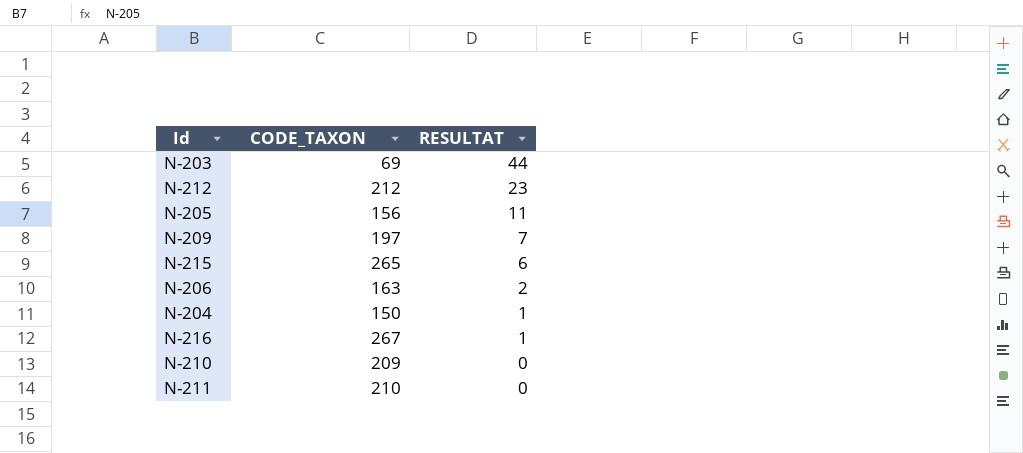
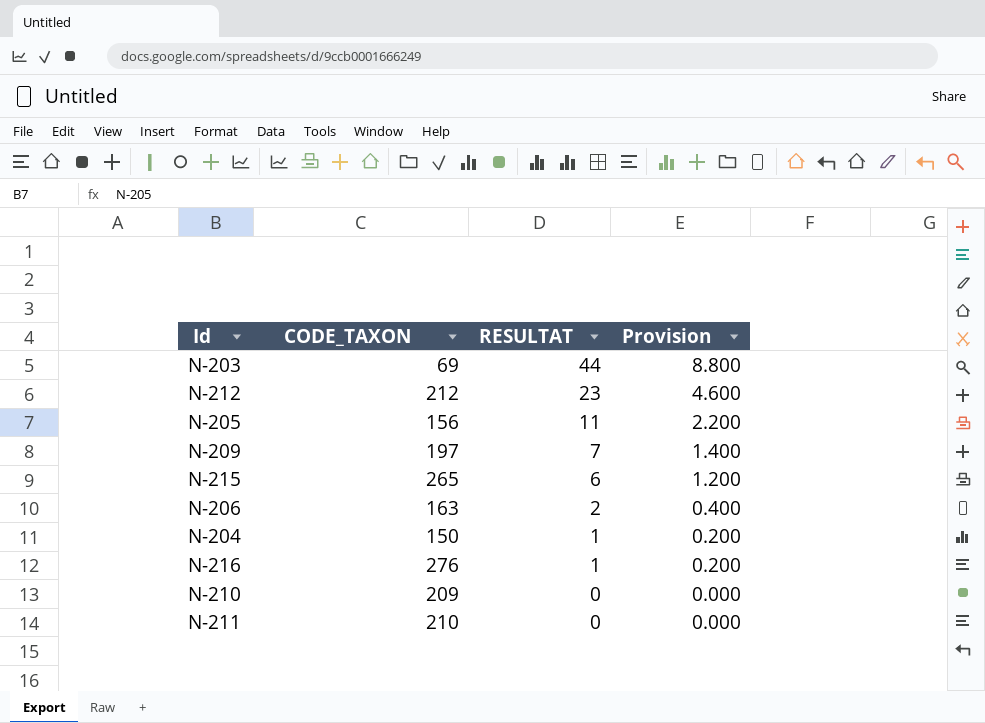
column Provision | formula: none -> [RESULTAT] * 0.2
N-216 | CODE_TAXON: 267 -> 276

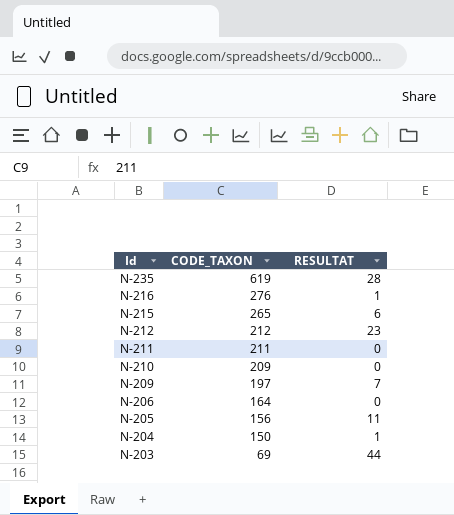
row order: RESULTAT descending -> Id descending
column Provision | formula: [RESULTAT] * 0.2 -> none
row N-235: none -> 619 | 28
N-211 | CODE_TAXON: 210 -> 211
N-206 | CODE_TAXON: 163 -> 164
N-206 | RESULTAT: 2 -> 0

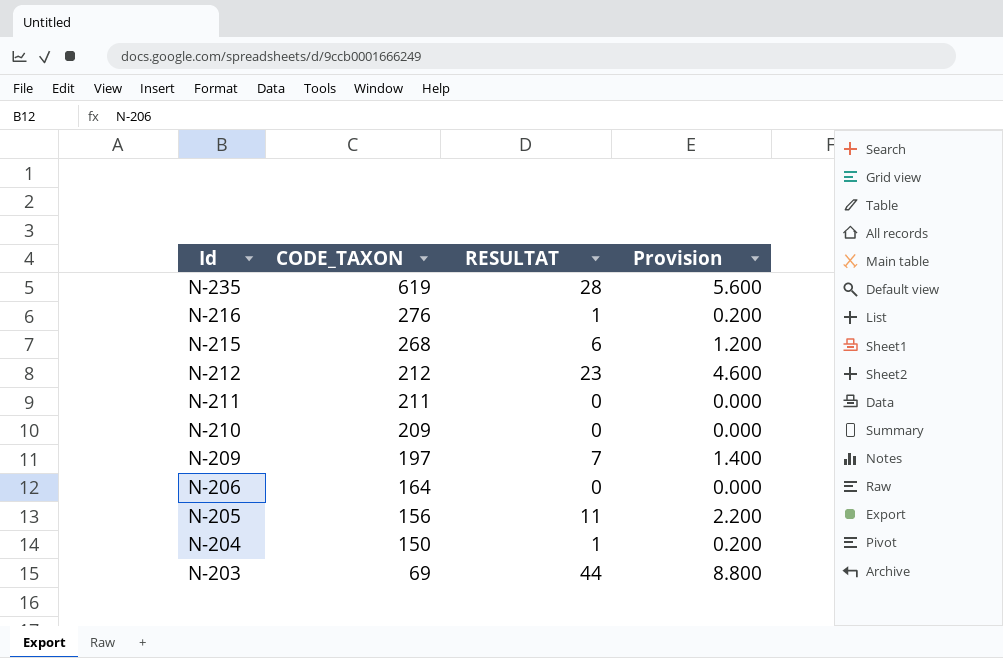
column Provision | formula: none -> [RESULTAT] * 0.2
N-215 | CODE_TAXON: 265 -> 268

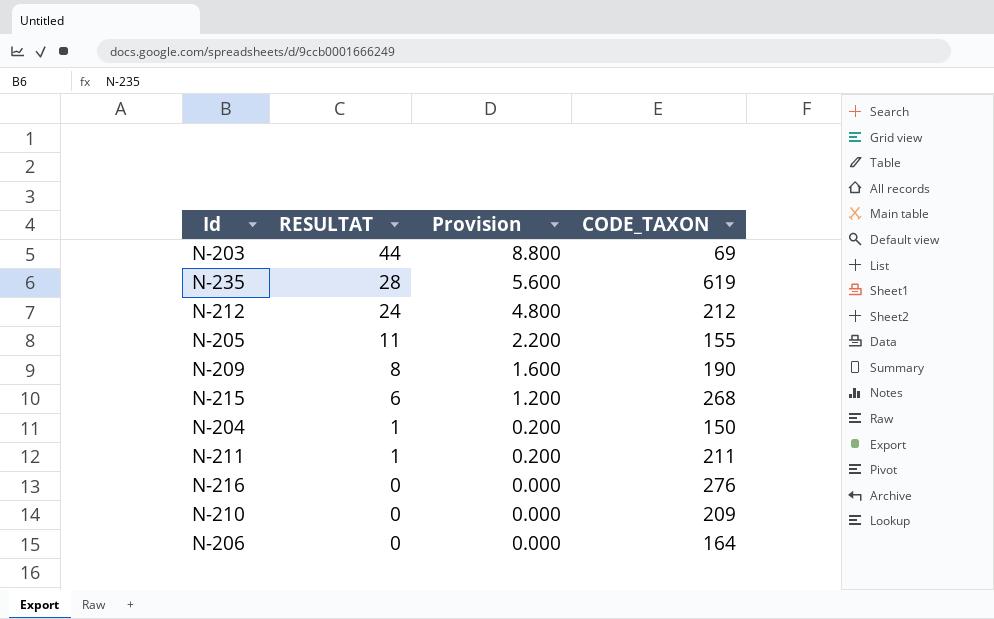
row order: Id descending -> RESULTAT descending
column CODE_TAXON | position: 2 -> 4
N-212 | RESULTAT: 23 -> 24
N-212 | Provision: 4.600 -> 4.800
N-205 | CODE_TAXON: 156 -> 155
N-209 | RESULTAT: 7 -> 8
N-209 | Provision: 1.400 -> 1.600
N-209 | CODE_TAXON: 197 -> 190
N-211 | RESULTAT: 0 -> 1
N-211 | Provision: 0.000 -> 0.200
N-216 | RESULTAT: 1 -> 0
N-216 | Provision: 0.200 -> 0.000

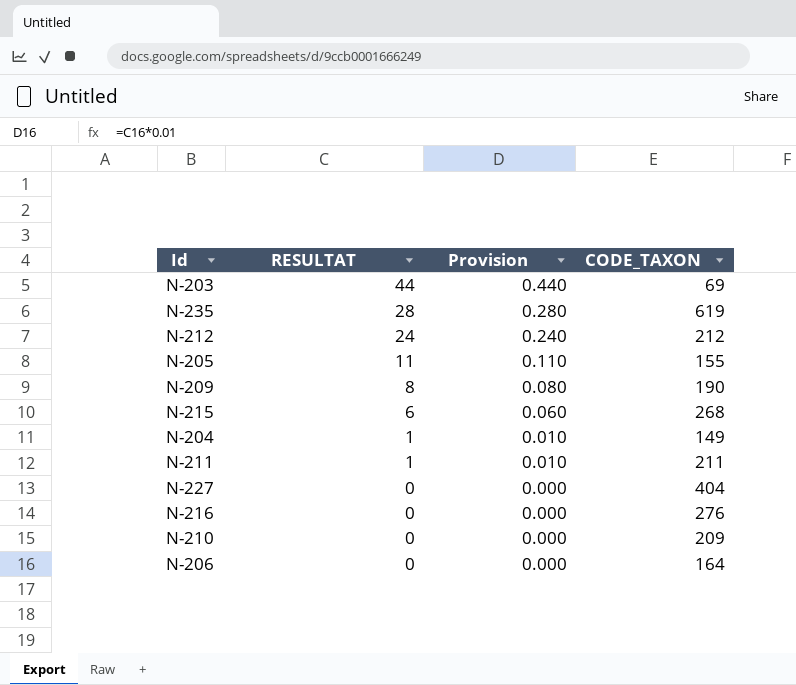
column Provision | formula: [RESULTAT] * 0.2 -> [RESULTAT] * 0.01
N-204 | CODE_TAXON: 150 -> 149
row N-227: none -> 0 | 0.000 | 404

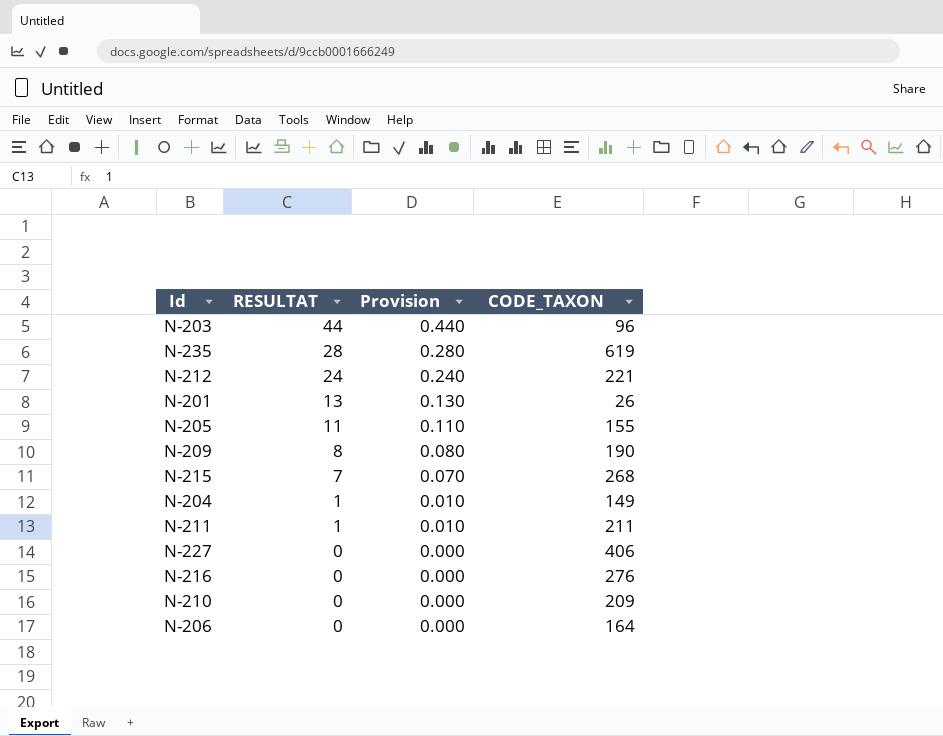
N-203 | CODE_TAXON: 69 -> 96
N-212 | CODE_TAXON: 212 -> 221
row N-201: none -> 13 | 0.130 | 26
N-215 | RESULTAT: 6 -> 7
N-215 | Provision: 0.060 -> 0.070
N-227 | CODE_TAXON: 404 -> 406

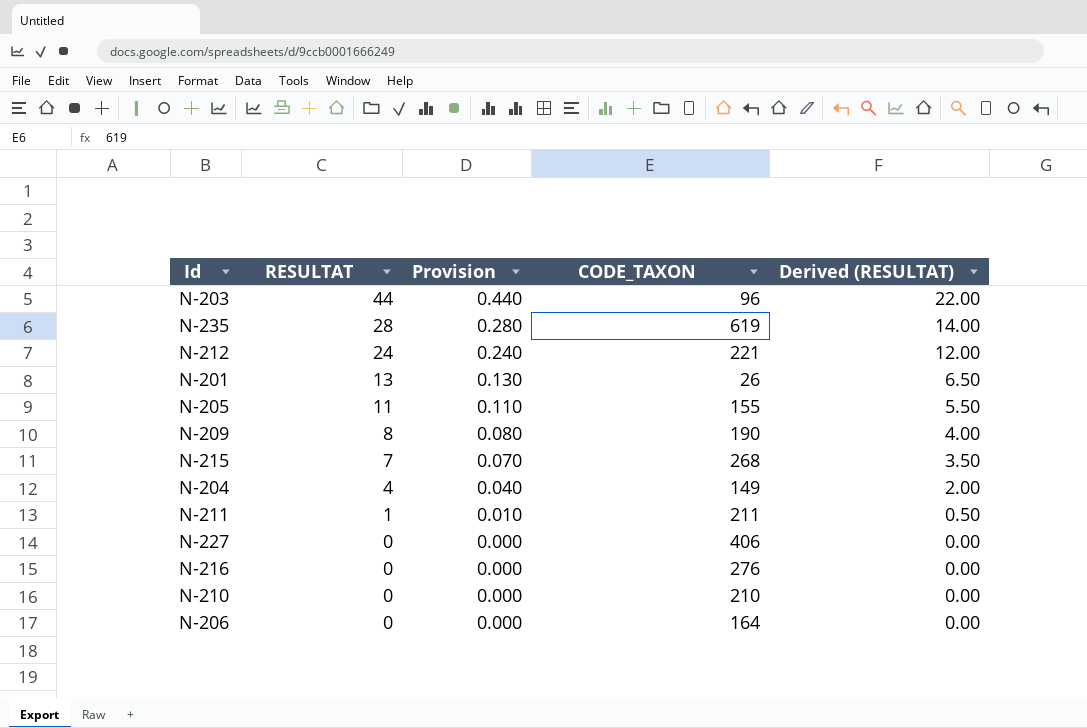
column Derived (RESULTAT) | formula: none -> [RESULTAT] * 0.5
N-204 | RESULTAT: 1 -> 4
N-204 | Provision: 0.010 -> 0.040
N-210 | CODE_TAXON: 209 -> 210

